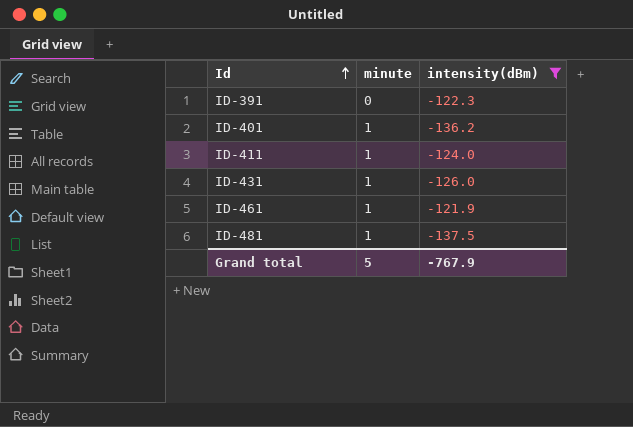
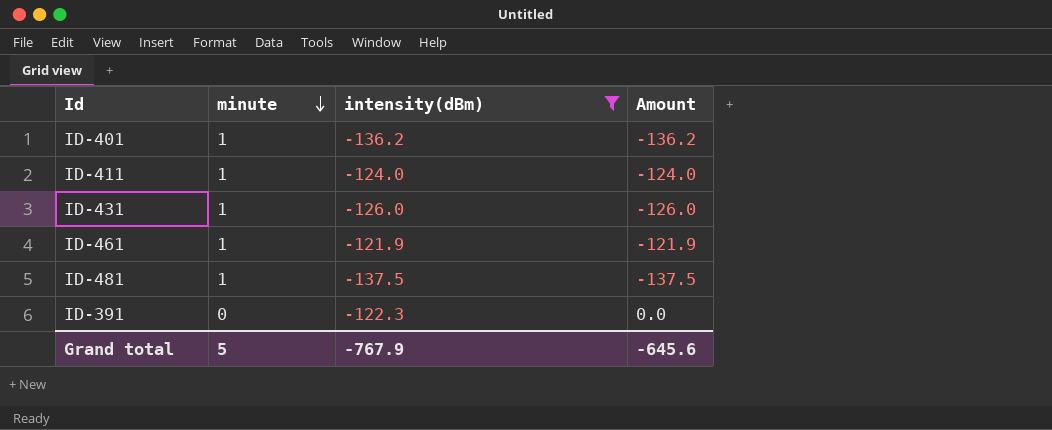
row order: Id ascending -> minute descending
column Amount | formula: none -> [minute] * [intensity(dBm)]

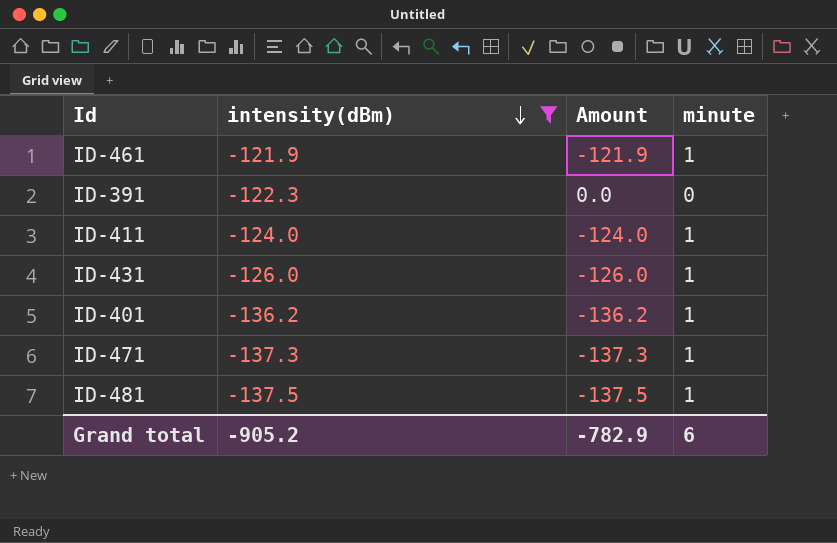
row order: minute descending -> intensity(dBm) descending
column minute | position: 2 -> 4
row ID-471: none -> -137.3 | -137.3 | 1
Grand total | intensity(dBm): -767.9 -> -905.2
Grand total | Amount: -645.6 -> -782.9
Grand total | minute: 5 -> 6

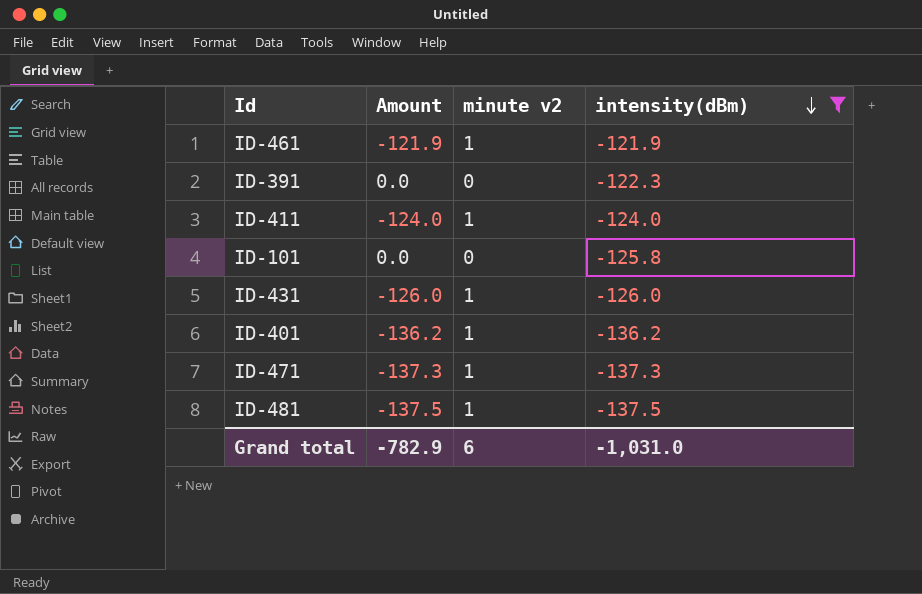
column name: minute -> minute v2
column intensity(dBm) | position: 2 -> 4
row ID-101: none -> 0.0 | 0 | -125.8
Grand total | intensity(dBm): -905.2 -> -1,031.0

